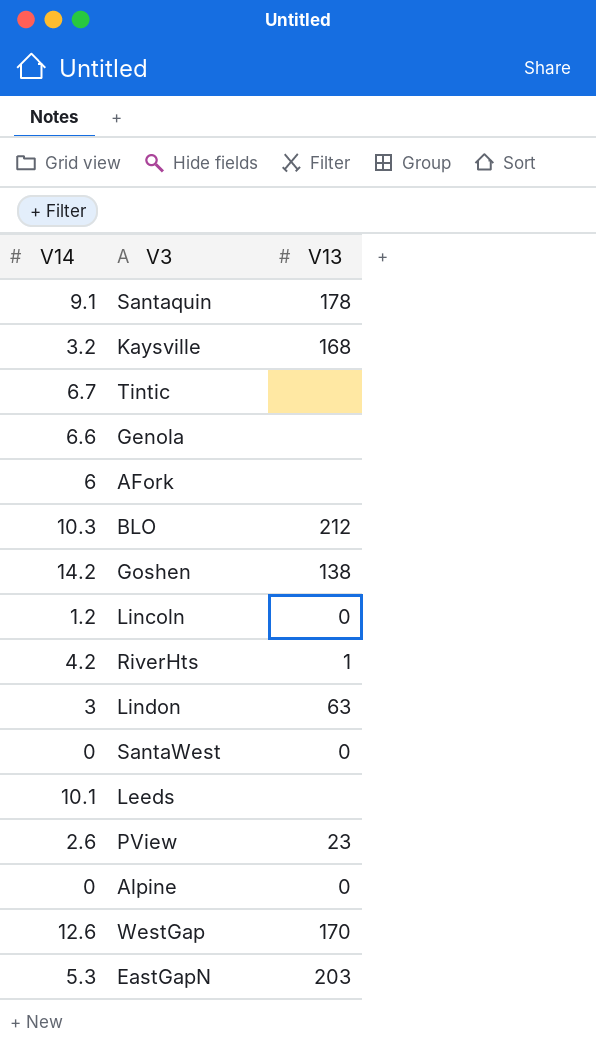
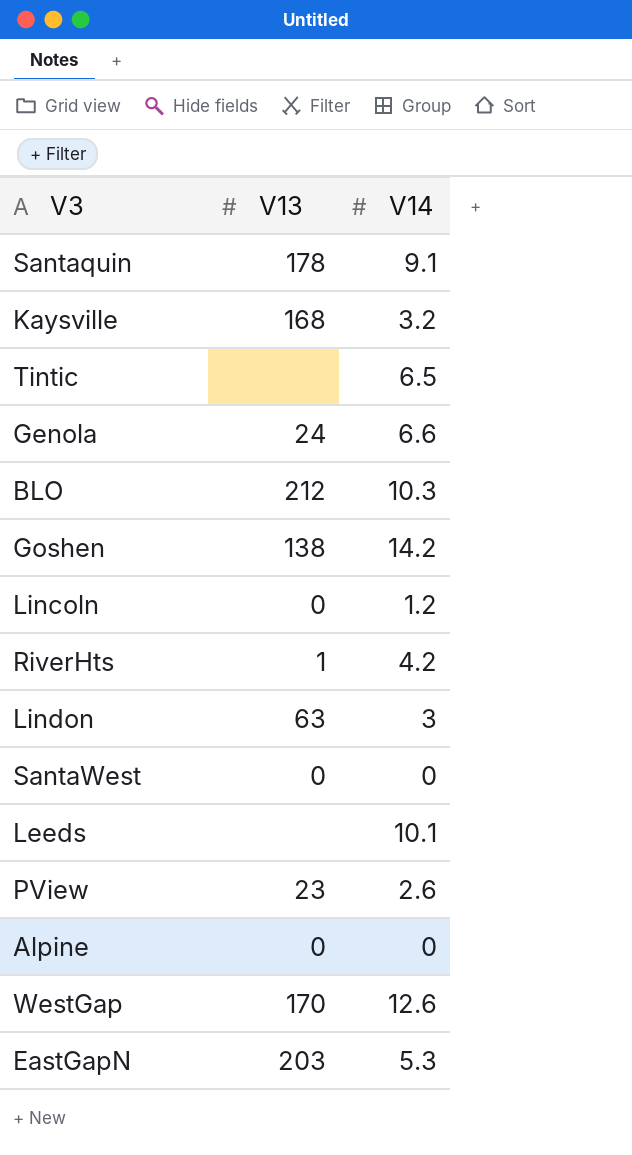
column V14 | position: 1 -> 3
row AFork: 6 | none -> none
Tintic | V14: 6.7 -> 6.5
Genola | V13: none -> 24

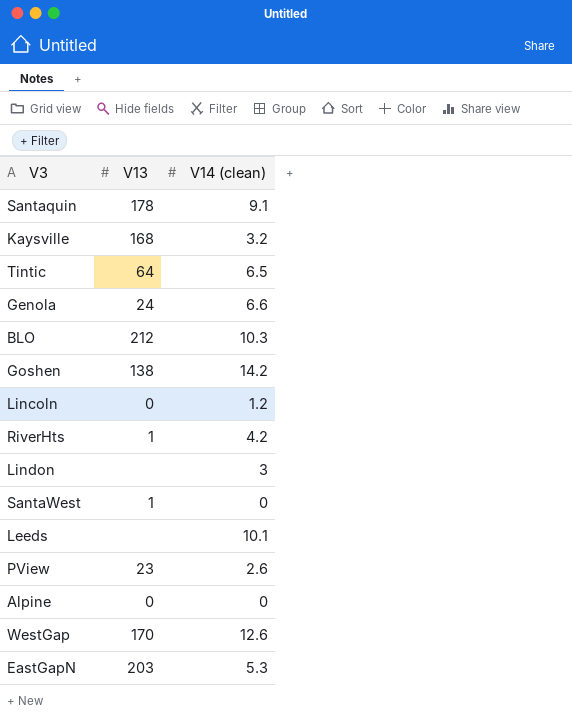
column name: V14 -> V14 (clean)
Tintic | V13: none -> 64
Lindon | V13: 63 -> none
SantaWest | V13: 0 -> 1

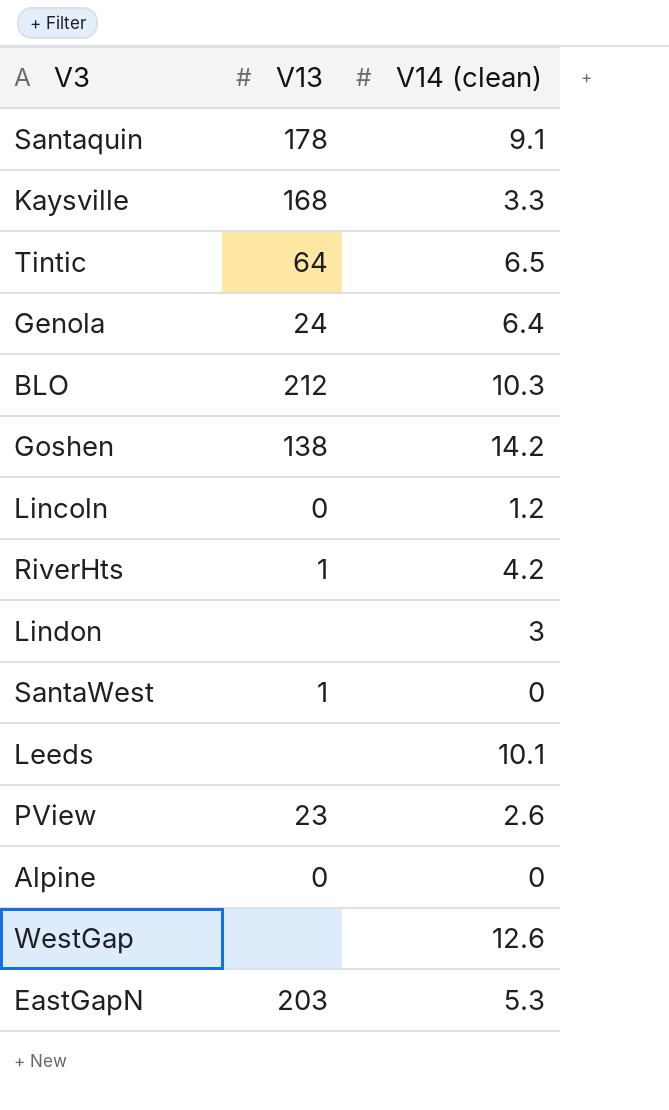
Kaysville | V14 (clean): 3.2 -> 3.3
Genola | V14 (clean): 6.6 -> 6.4
WestGap | V13: 170 -> none

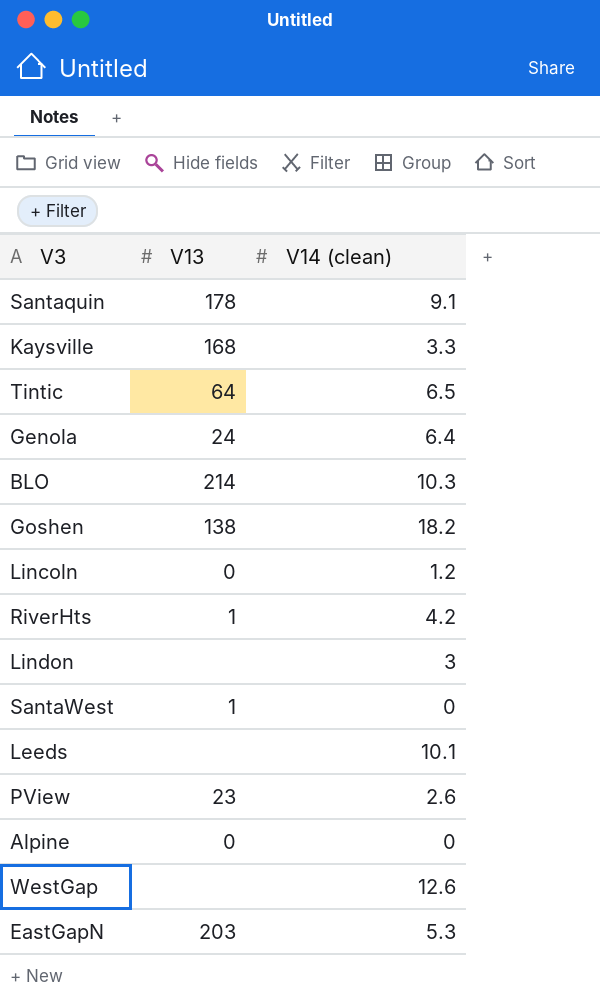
BLO | V13: 212 -> 214
Goshen | V14 (clean): 14.2 -> 18.2

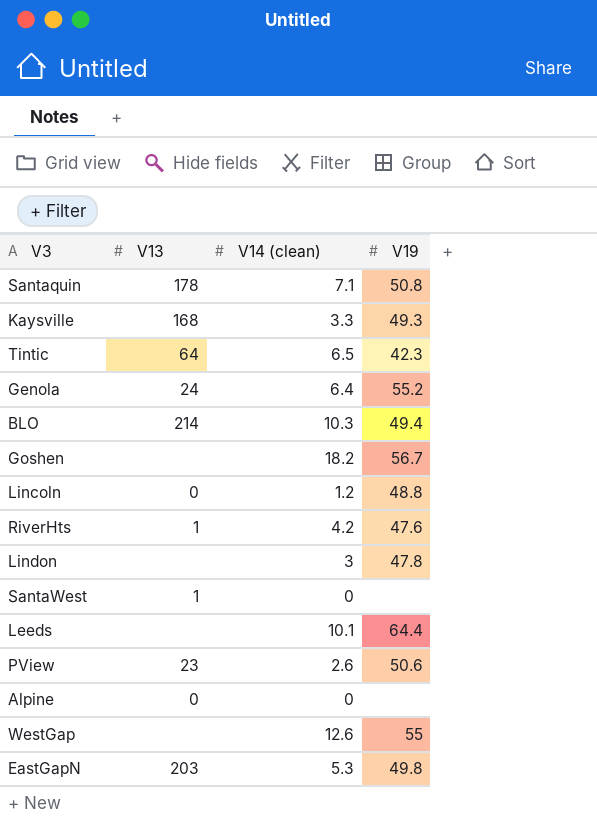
column V19 | position: none -> 4
Santaquin | V14 (clean): 9.1 -> 7.1
Goshen | V13: 138 -> none

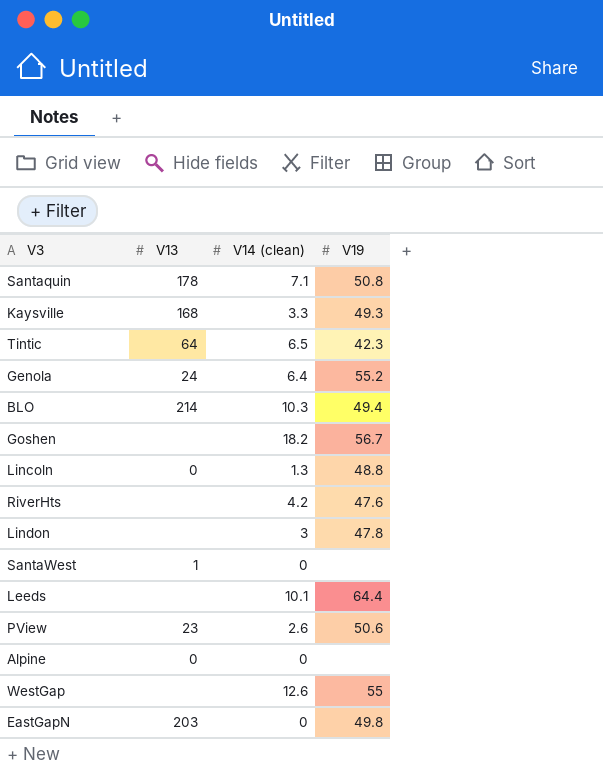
Lincoln | V14 (clean): 1.2 -> 1.3
RiverHts | V13: 1 -> none
EastGapN | V14 (clean): 5.3 -> 0

